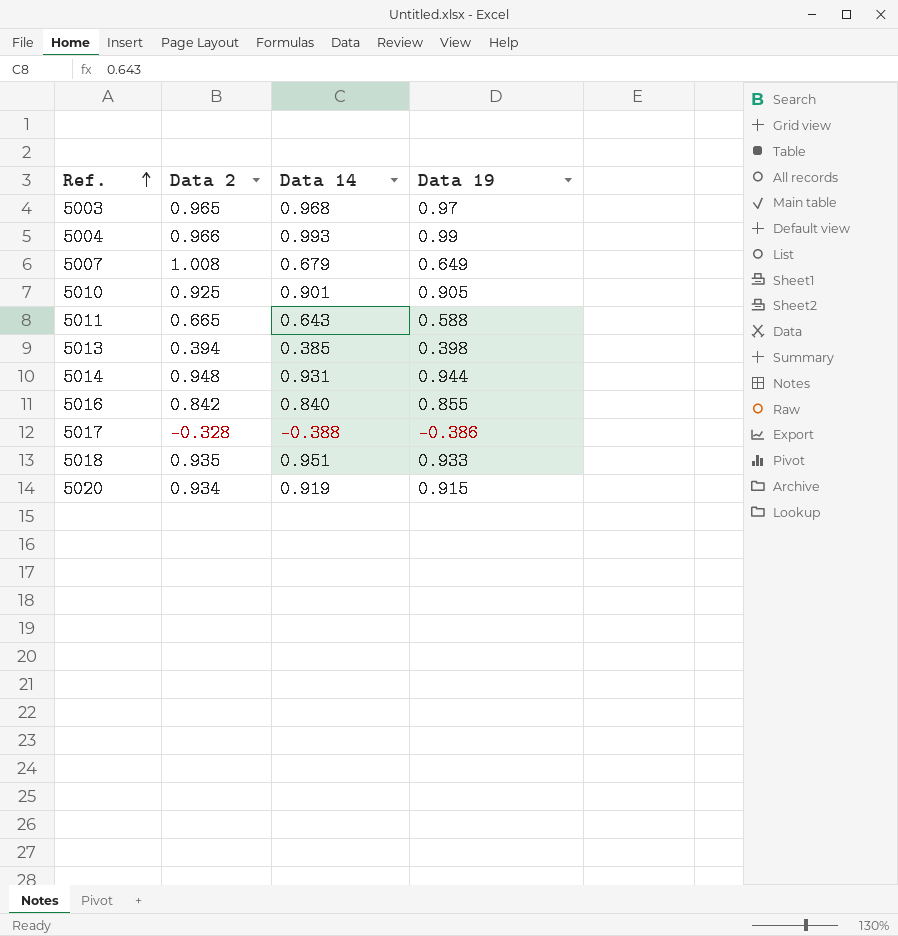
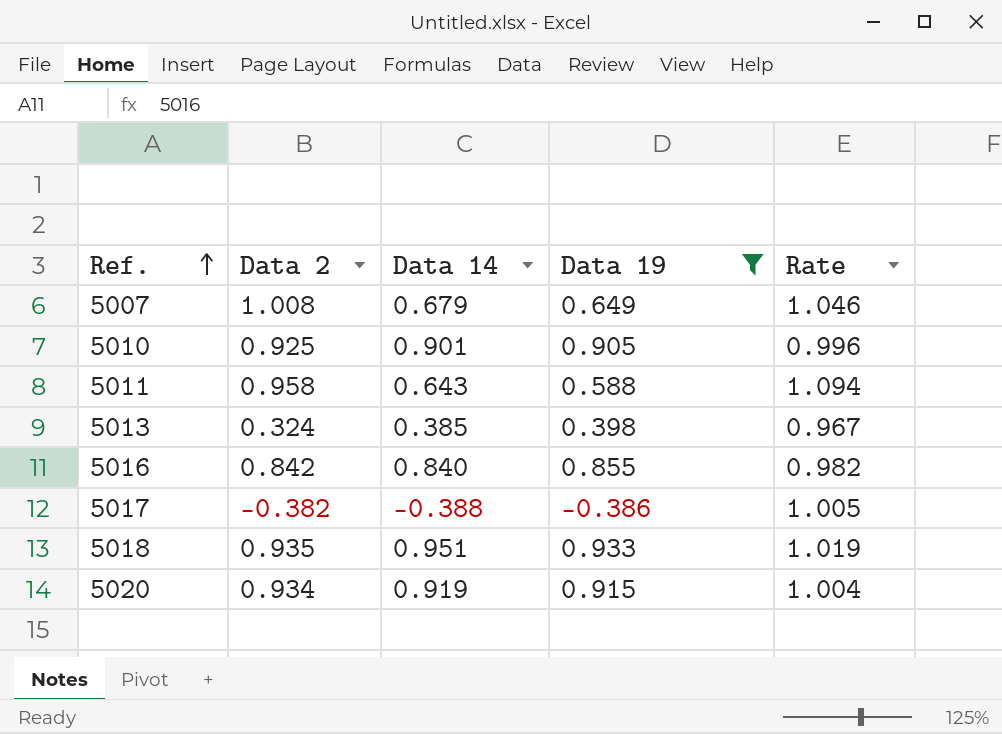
filter: none -> Data 19 <= 0.933
column Rate | formula: none -> [Data 14] / [Data 19]
5011 | Data 2: 0.665 -> 0.958
5013 | Data 2: 0.394 -> 0.324
5017 | Data 2: -0.328 -> -0.382

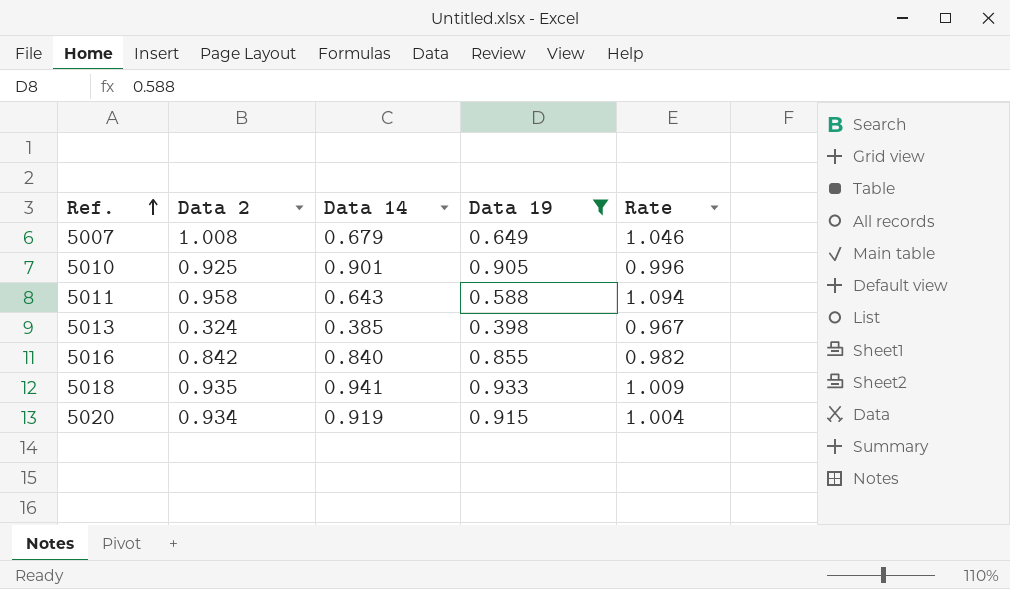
row 5017: -0.382 | -0.388 | -0.386 | 1.005 -> none
5018 | Data 14: 0.951 -> 0.941
5018 | Rate: 1.019 -> 1.009

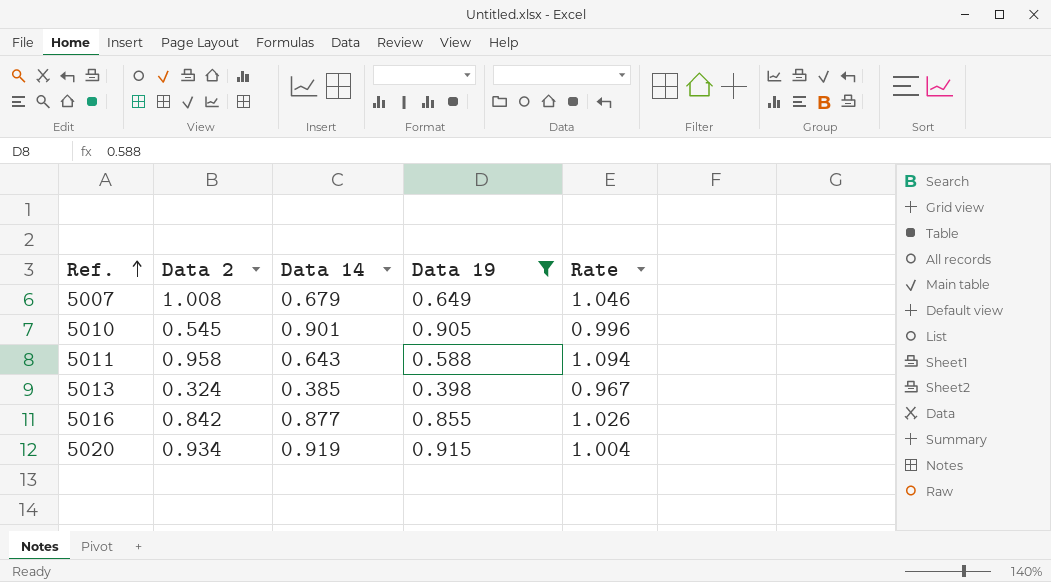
row 5018: 0.935 | 0.941 | 0.933 | 1.009 -> none
5010 | Data 2: 0.925 -> 0.545
5016 | Data 14: 0.840 -> 0.877
5016 | Rate: 0.982 -> 1.026

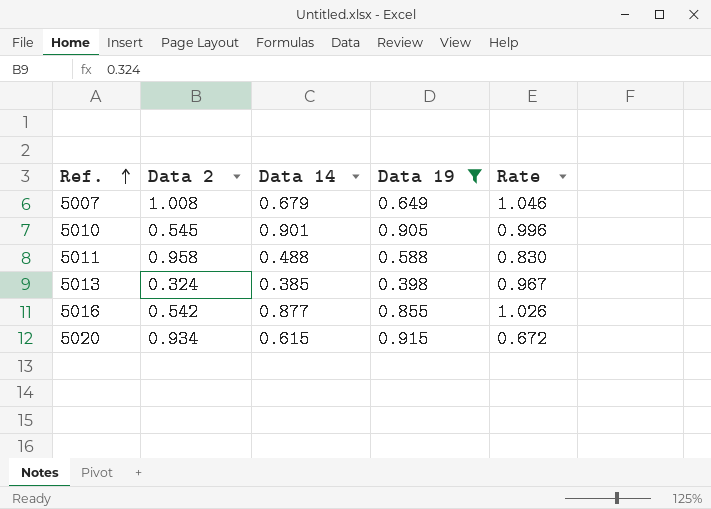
5011 | Data 14: 0.643 -> 0.488
5011 | Rate: 1.094 -> 0.830
5016 | Data 2: 0.842 -> 0.542
5020 | Data 14: 0.919 -> 0.615
5020 | Rate: 1.004 -> 0.672

